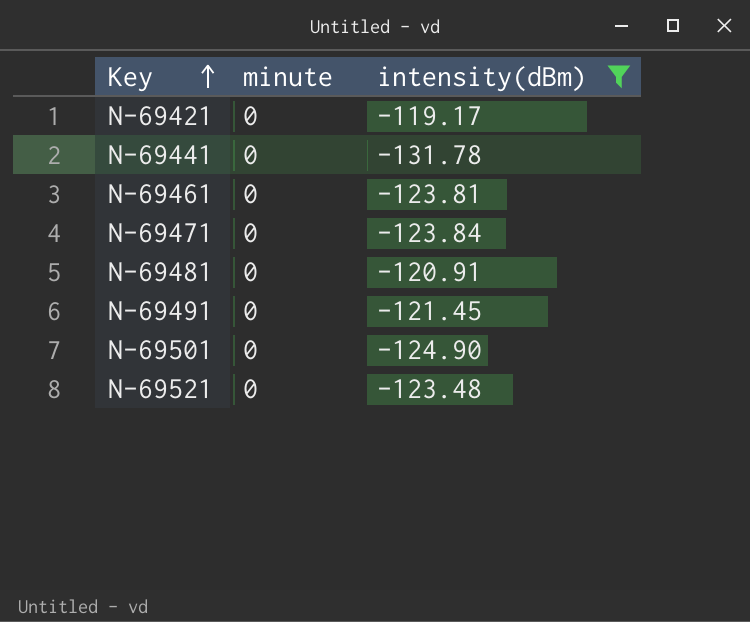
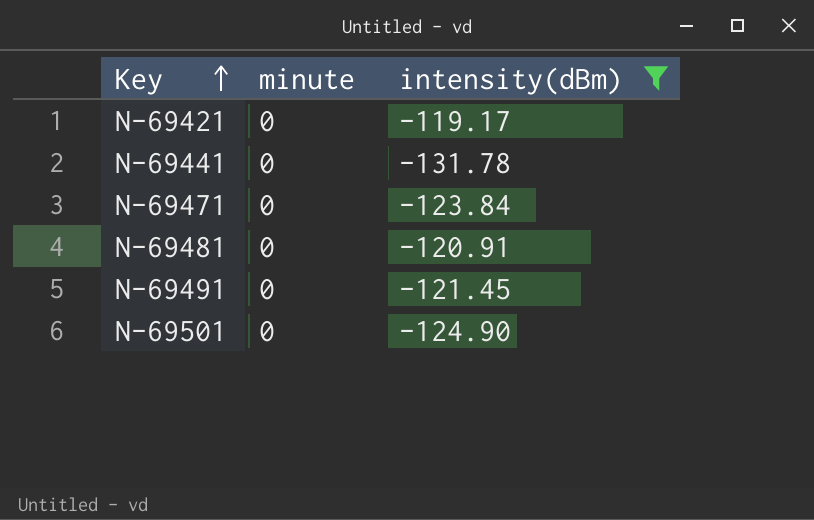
row N-69461: 0 | -123.81 -> none
row N-69521: 0 | -123.48 -> none

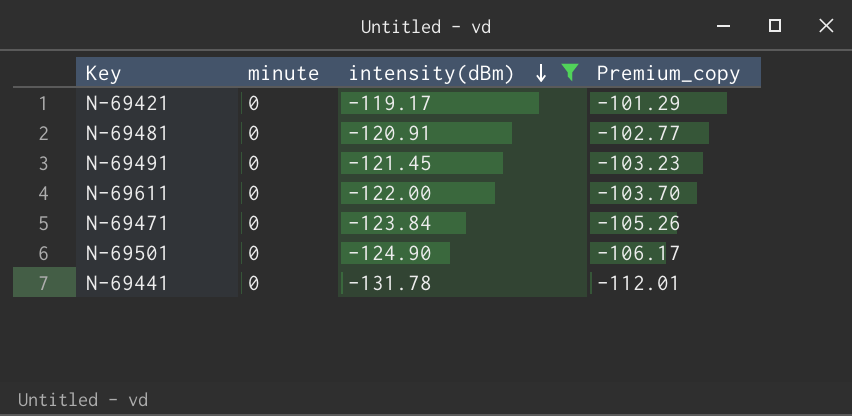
row order: Key ascending -> intensity(dBm) descending
column Premium_copy | formula: none -> [intensity(dBm)] * 0.85
row N-69611: none -> 0 | -122.00 | -103.70

